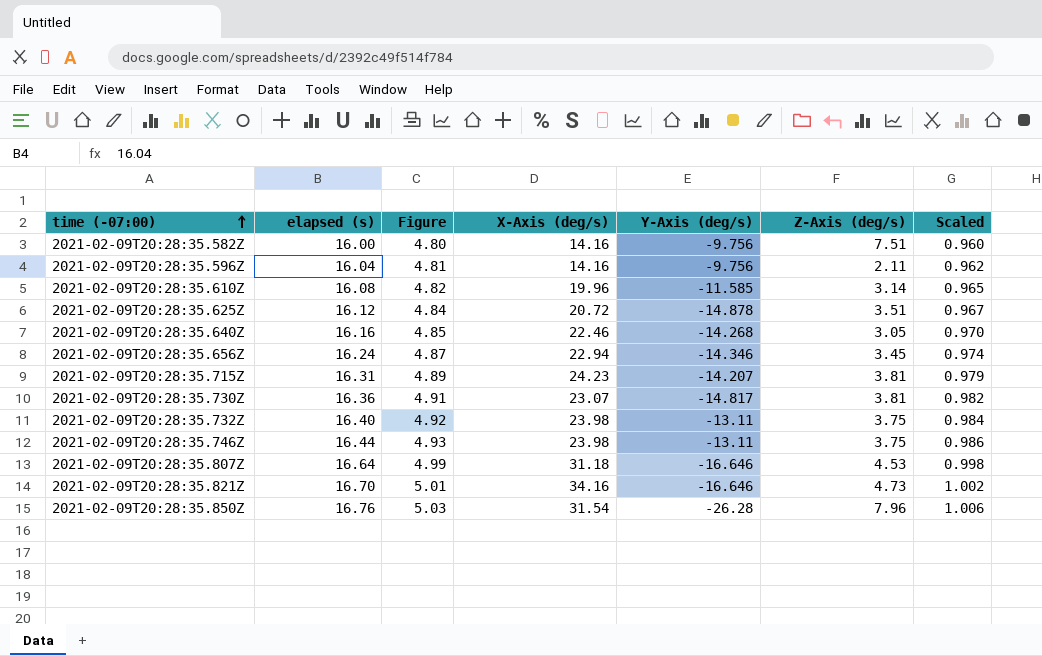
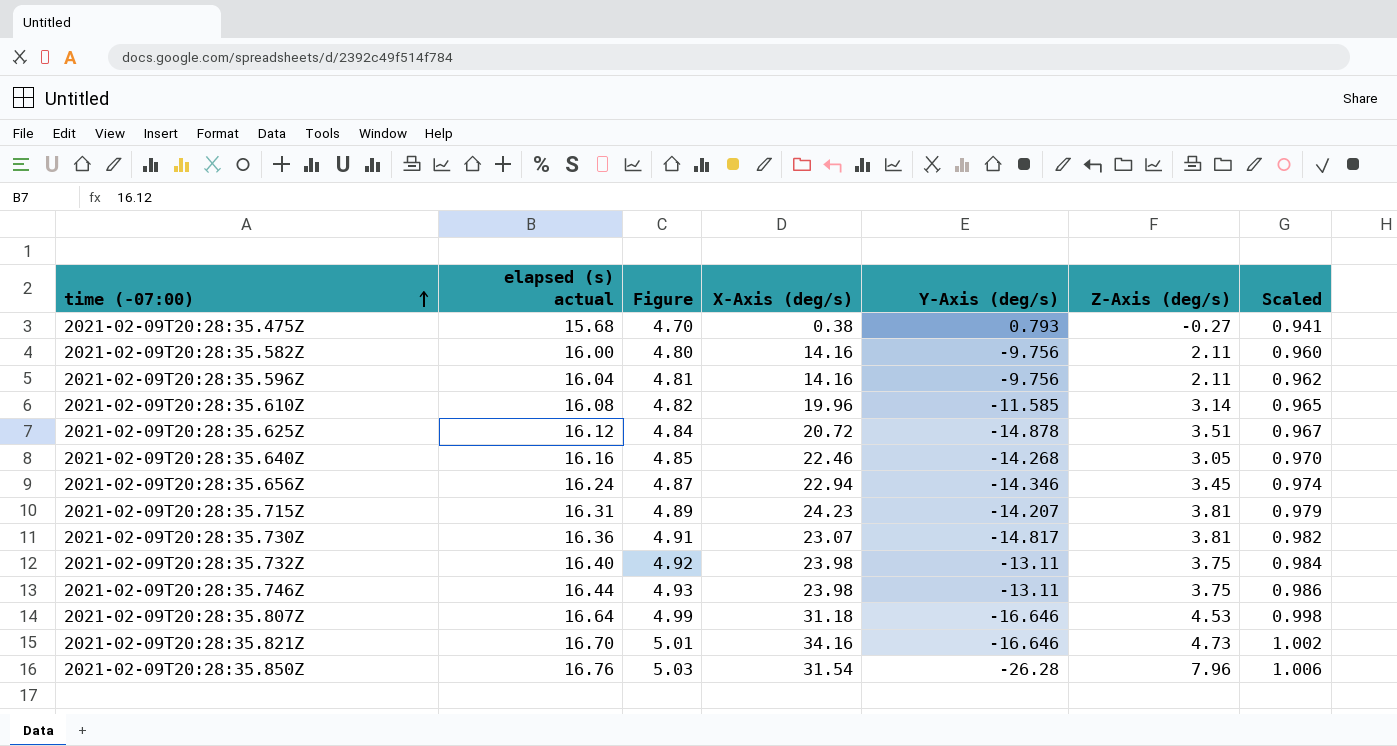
column name: elapsed (s) -> elapsed (s) actual
row 2021-02-09T20:28:35.475Z: none -> 15.68 | 4.70 | 0.38 | 0.793 | -0.27 | 0.941
2021-02-09T20:28:35.582Z | Z-Axis (deg/s): 7.51 -> 2.11

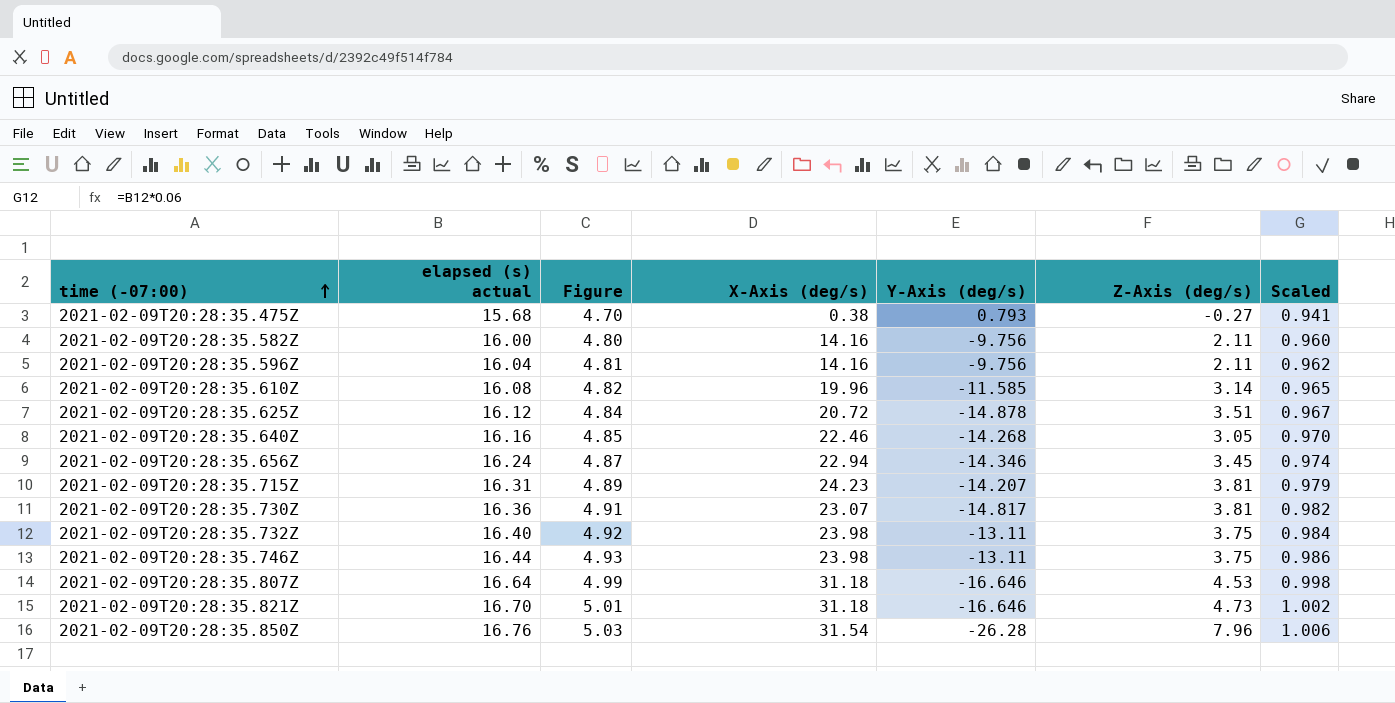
2021-02-09T20:28:35.821Z | X-Axis (deg/s): 34.16 -> 31.18

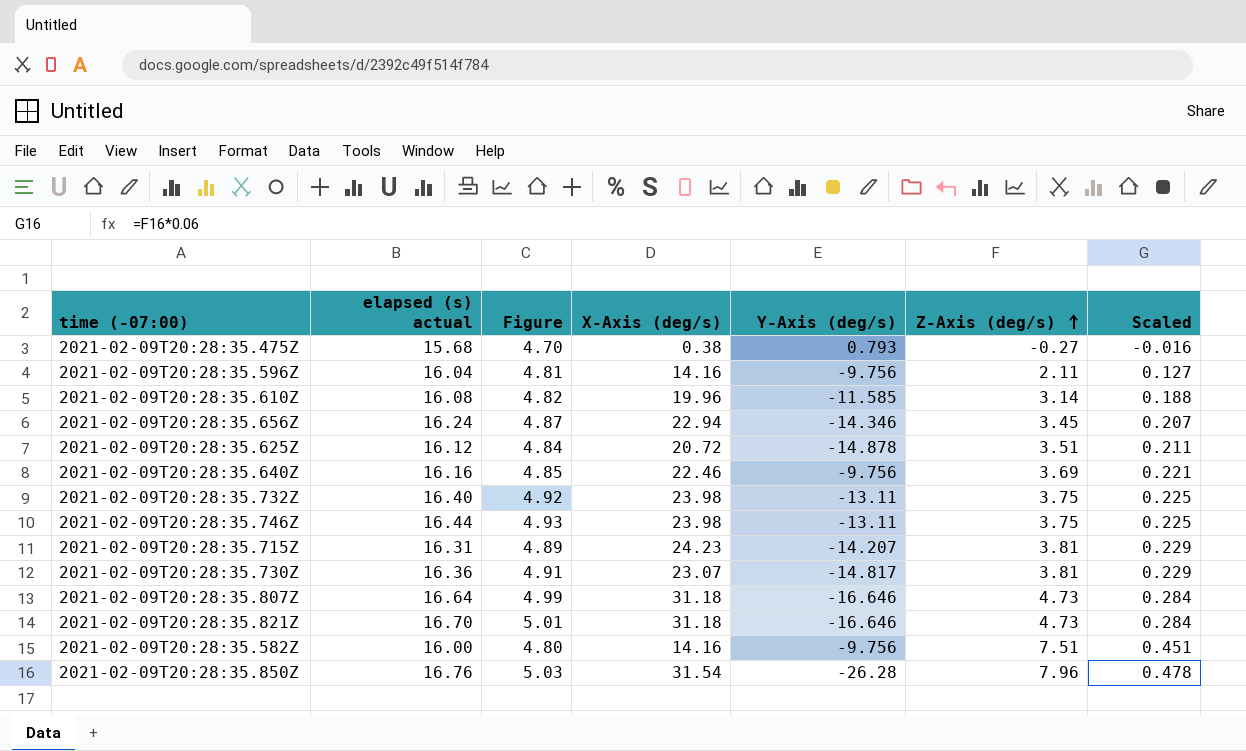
row order: time (-07:00) ascending -> Z-Axis (deg/s) ascending
column Scaled | formula: [elapsed (s) actual] * 0.06 -> [Z-Axis (deg/s)] * 0.06
2021-02-09T20:28:35.640Z | Y-Axis (deg/s): -14.268 -> -9.756
2021-02-09T20:28:35.640Z | Z-Axis (deg/s): 3.05 -> 3.69
2021-02-09T20:28:35.807Z | Z-Axis (deg/s): 4.53 -> 4.73
2021-02-09T20:28:35.582Z | Z-Axis (deg/s): 2.11 -> 7.51

